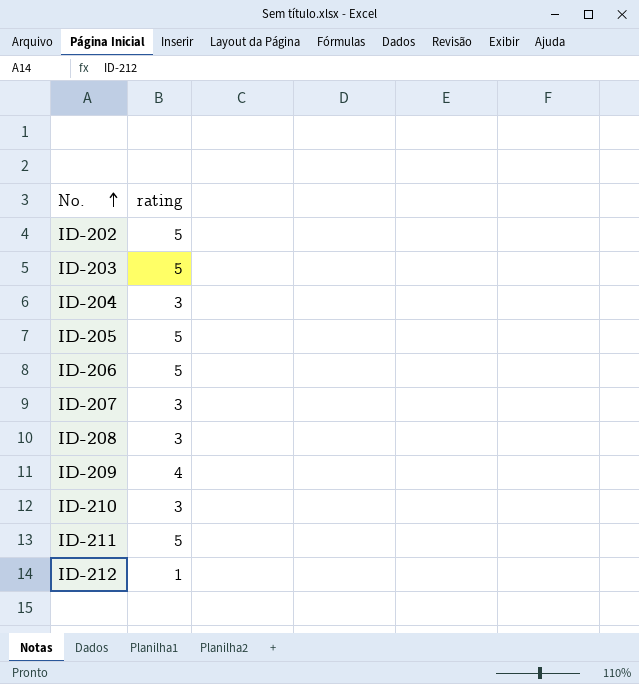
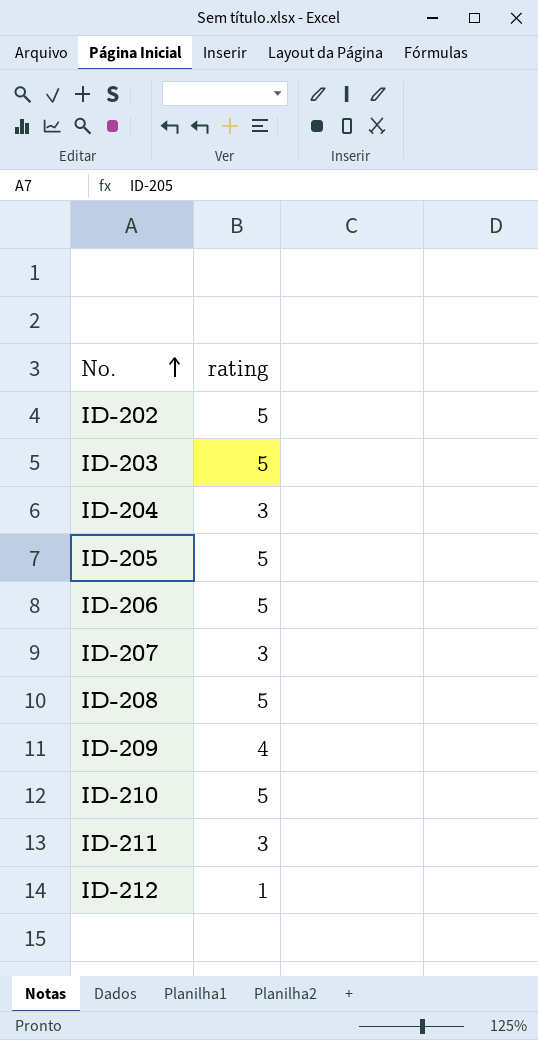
ID-208 | rating: 3 -> 5
ID-210 | rating: 3 -> 5
ID-211 | rating: 5 -> 3

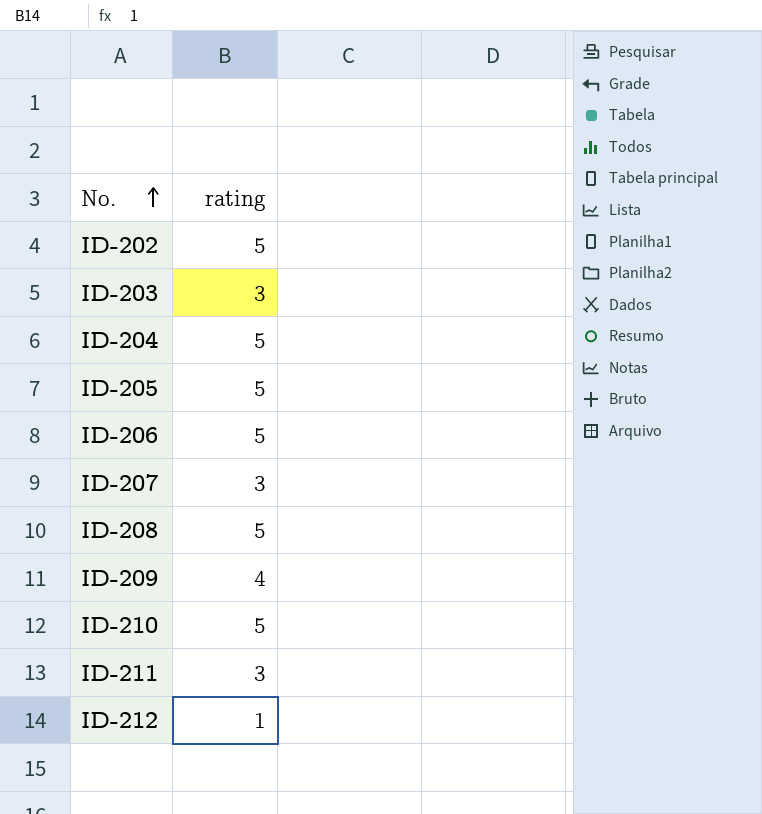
ID-203 | rating: 5 -> 3
ID-204 | rating: 3 -> 5

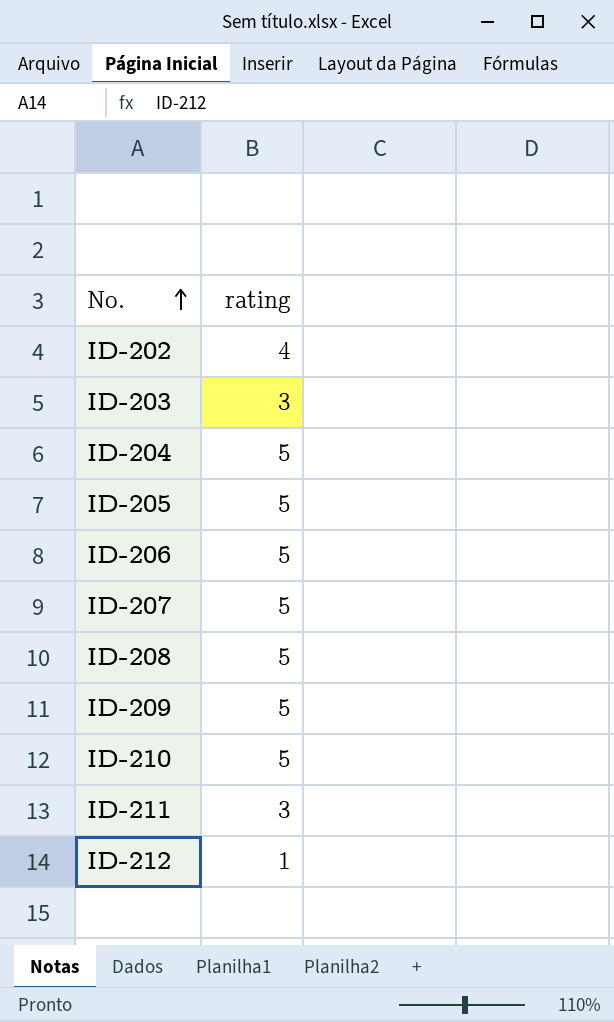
ID-202 | rating: 5 -> 4
ID-207 | rating: 3 -> 5
ID-209 | rating: 4 -> 5

